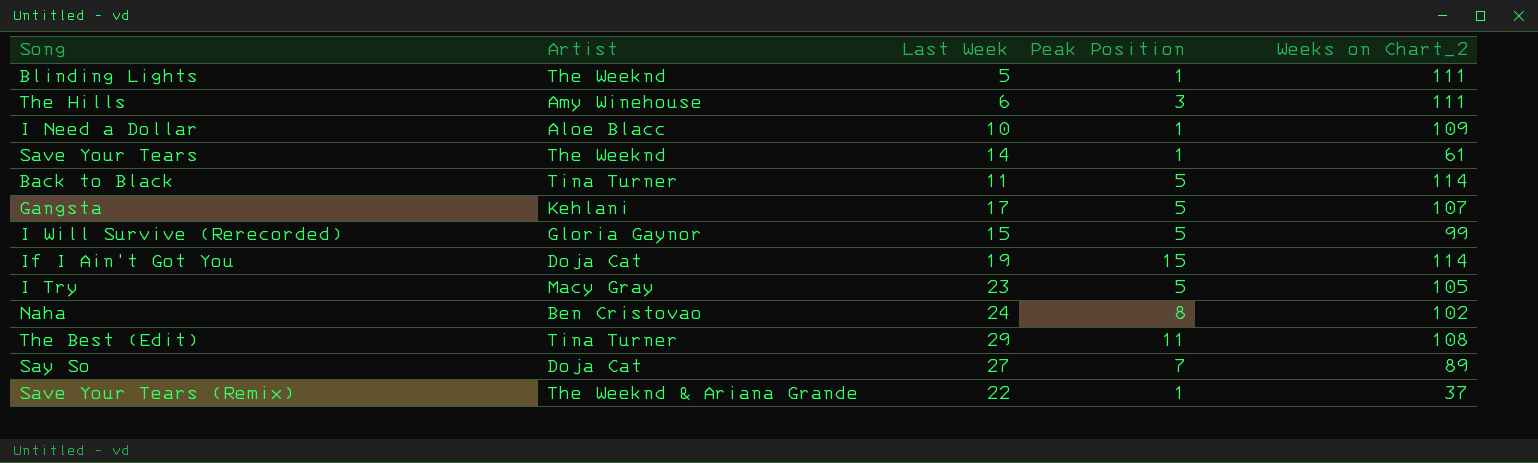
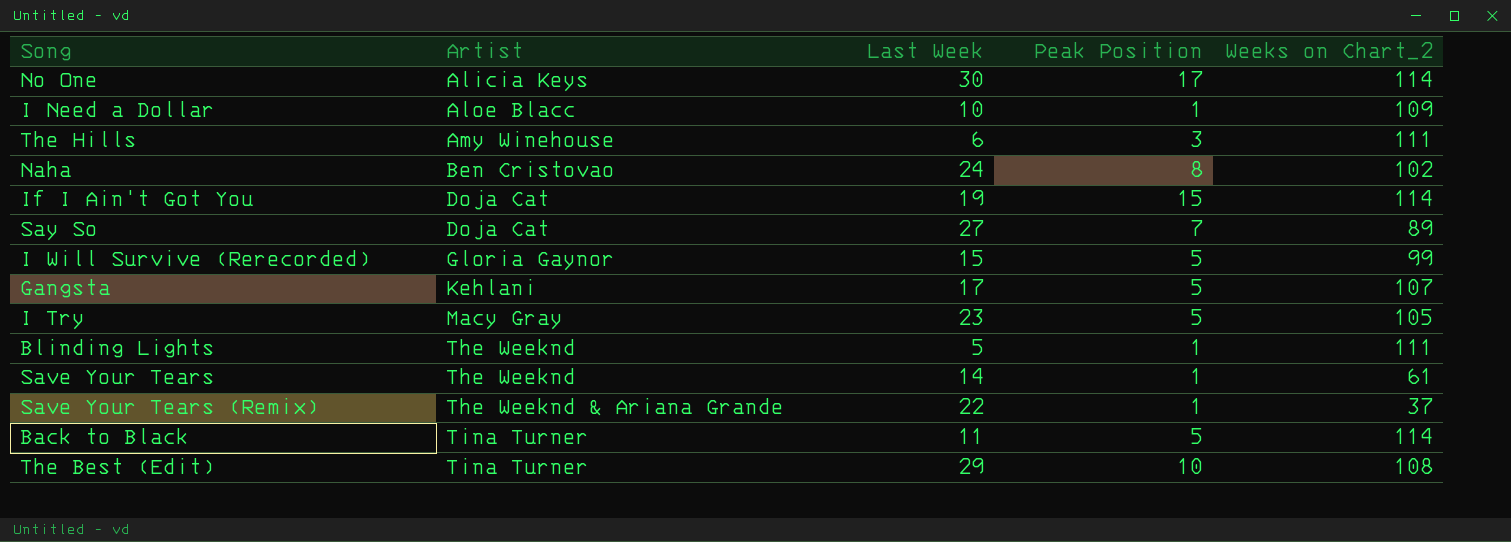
row order: none -> Artist ascending
row No One: none -> Alicia Keys | 30 | 17 | 114
The Best (Edit) | Peak Position: 11 -> 10

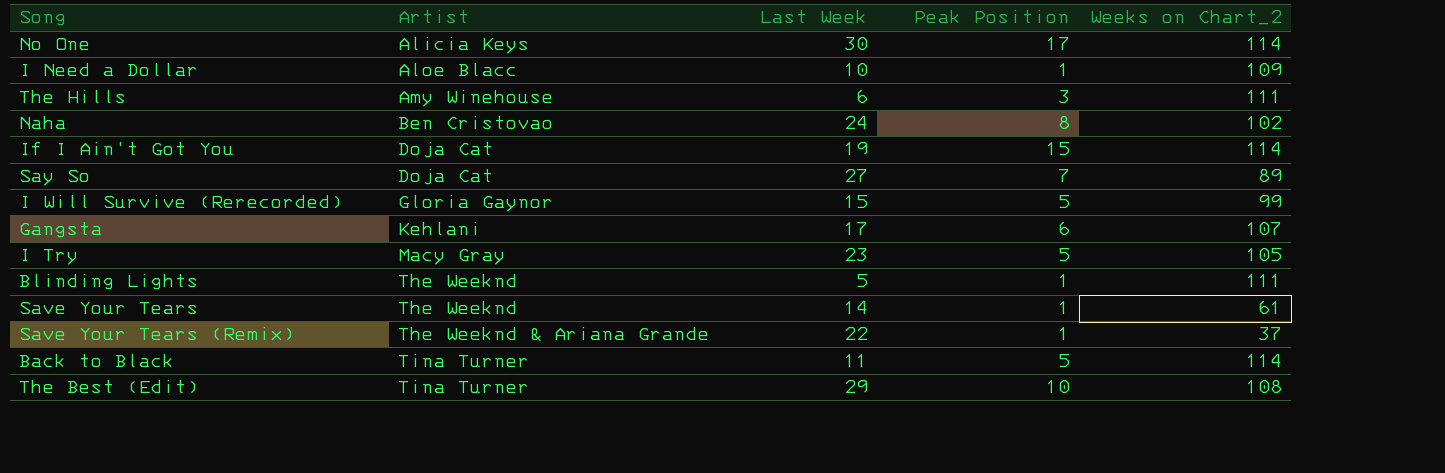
Gangsta | Peak Position: 5 -> 6

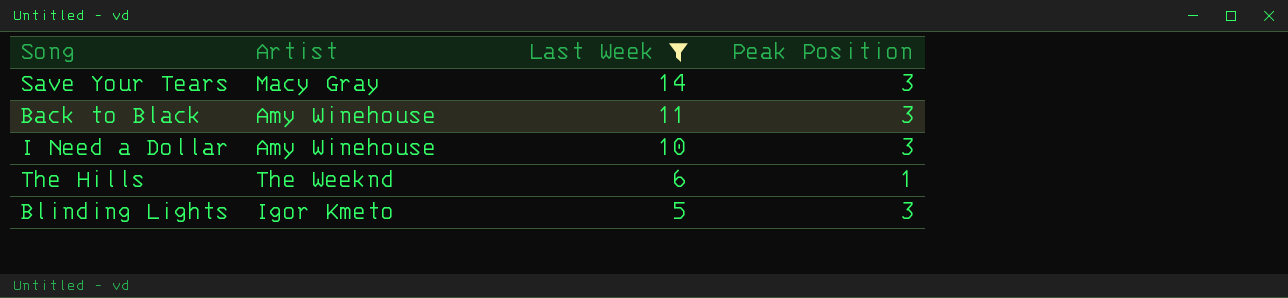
filter: none -> Last Week <= 14
row order: Artist ascending -> Last Week descending
column Weeks on Chart_2 | position: 5 -> none
Save Your Tears | Artist: The Weeknd -> Macy Gray
Save Your Tears | Peak Position: 1 -> 3
Back to Black | Artist: Tina Turner -> Amy Winehouse
Back to Black | Peak Position: 5 -> 3
I Need a Dollar | Artist: Aloe Blacc -> Amy Winehouse
I Need a Dollar | Peak Position: 1 -> 3
The Hills | Artist: Amy Winehouse -> The Weeknd
The Hills | Peak Position: 3 -> 1
Blinding Lights | Artist: The Weeknd -> Igor Kmeto
Blinding Lights | Peak Position: 1 -> 3

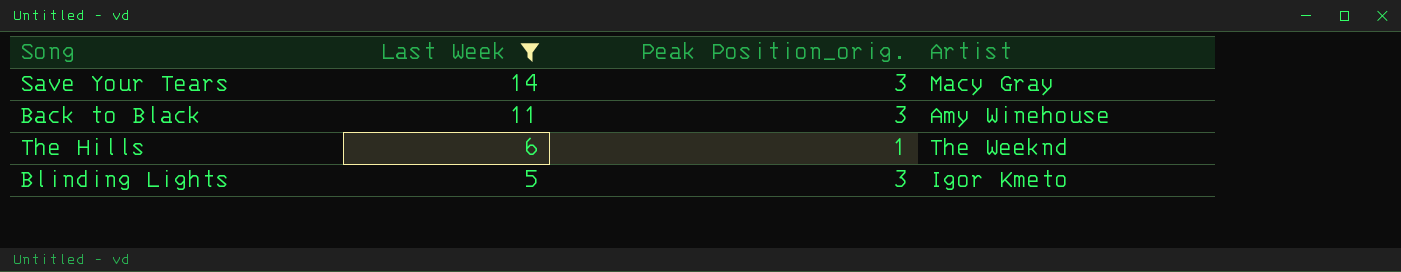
column name: Peak Position -> Peak Position_orig.
column Artist | position: 2 -> 4
row I Need a Dollar: Amy Winehouse | 10 | 3 -> none

